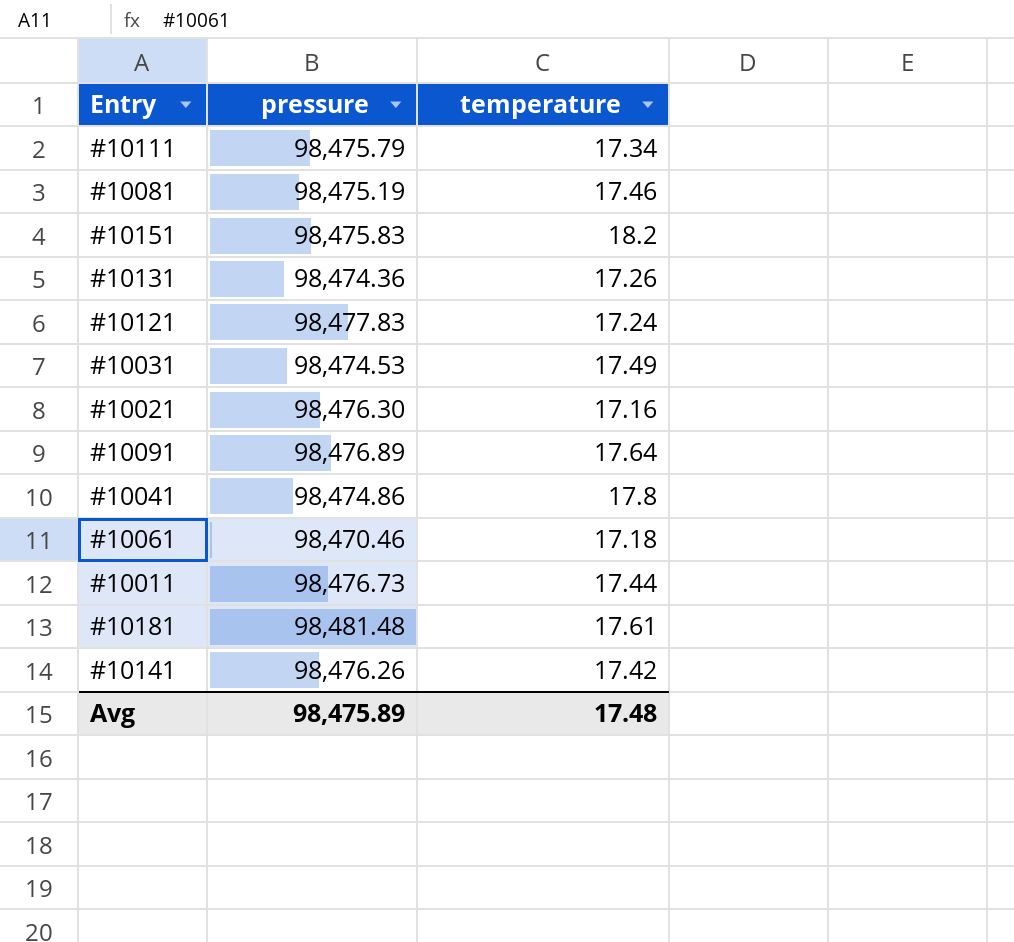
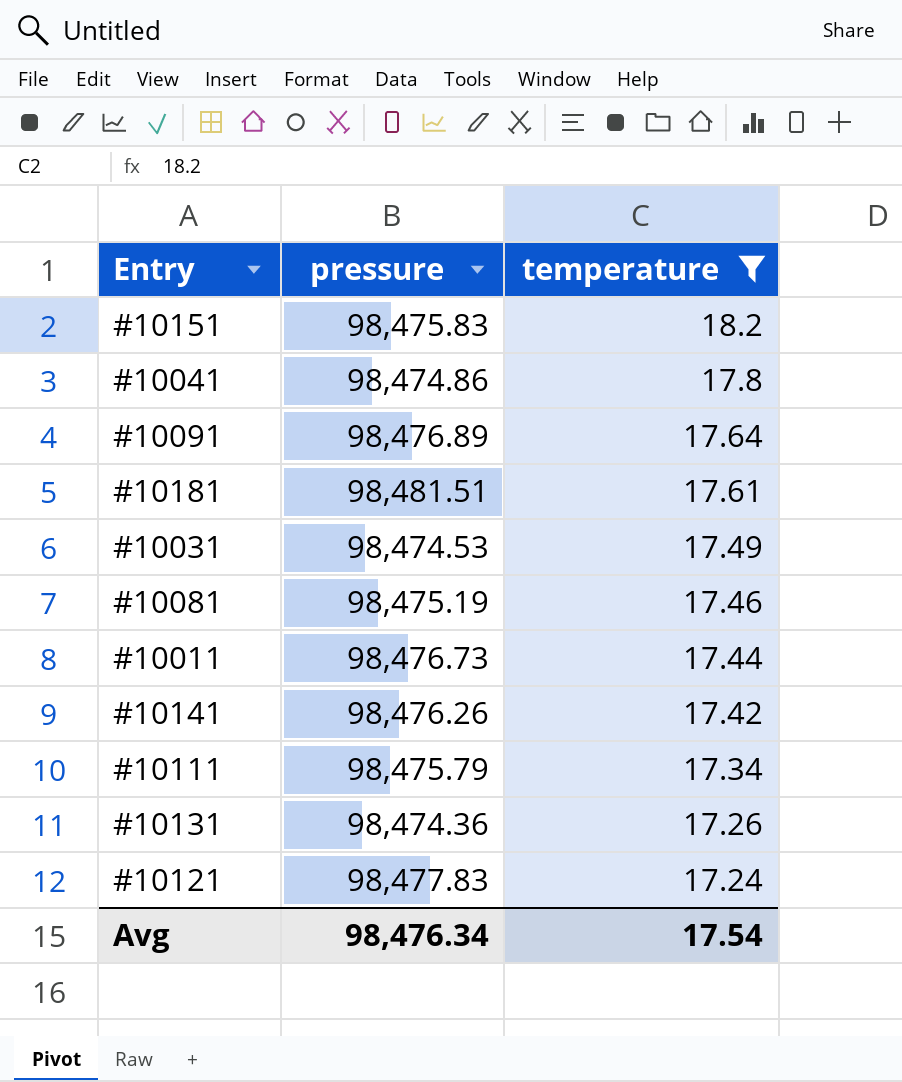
filter: none -> temperature >= 17.24
row order: none -> temperature descending
#10181 | pressure: 98,481.48 -> 98,481.51
Avg | pressure: 98,475.89 -> 98,476.34
Avg | temperature: 17.48 -> 17.54

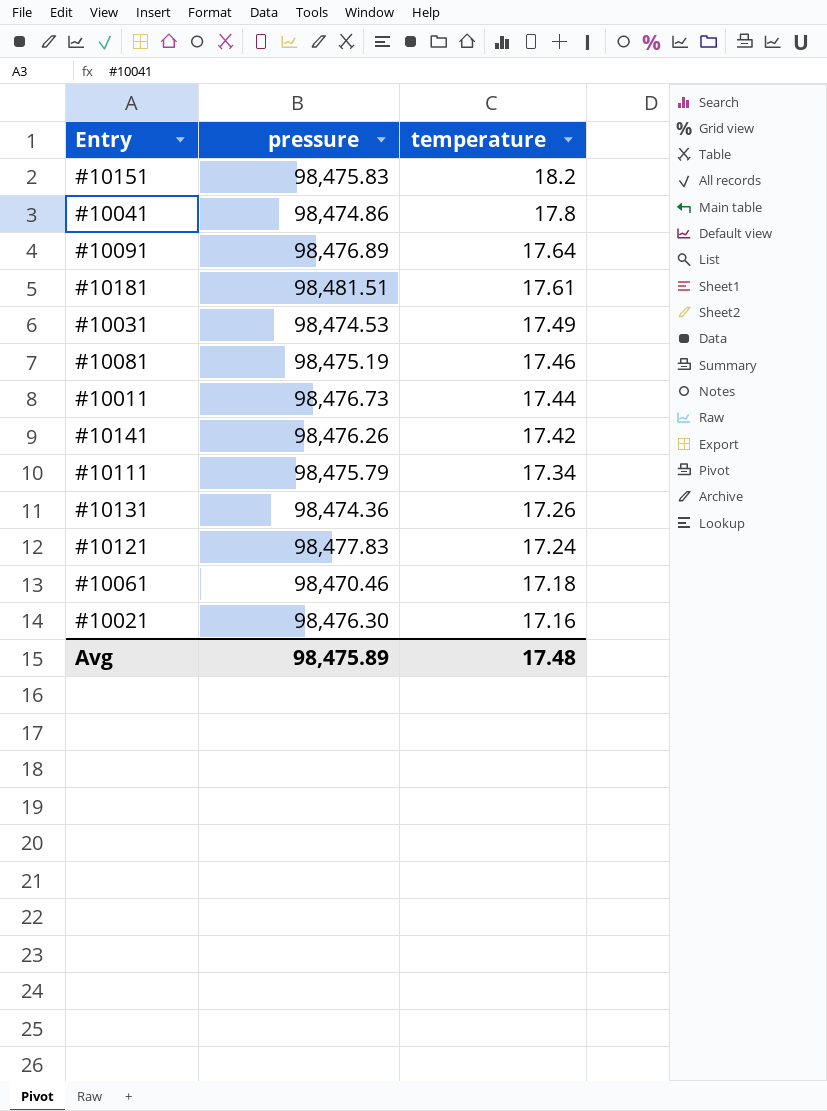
filter: temperature >= 17.24 -> none
Avg | pressure: 98,476.34 -> 98,475.89
Avg | temperature: 17.54 -> 17.48

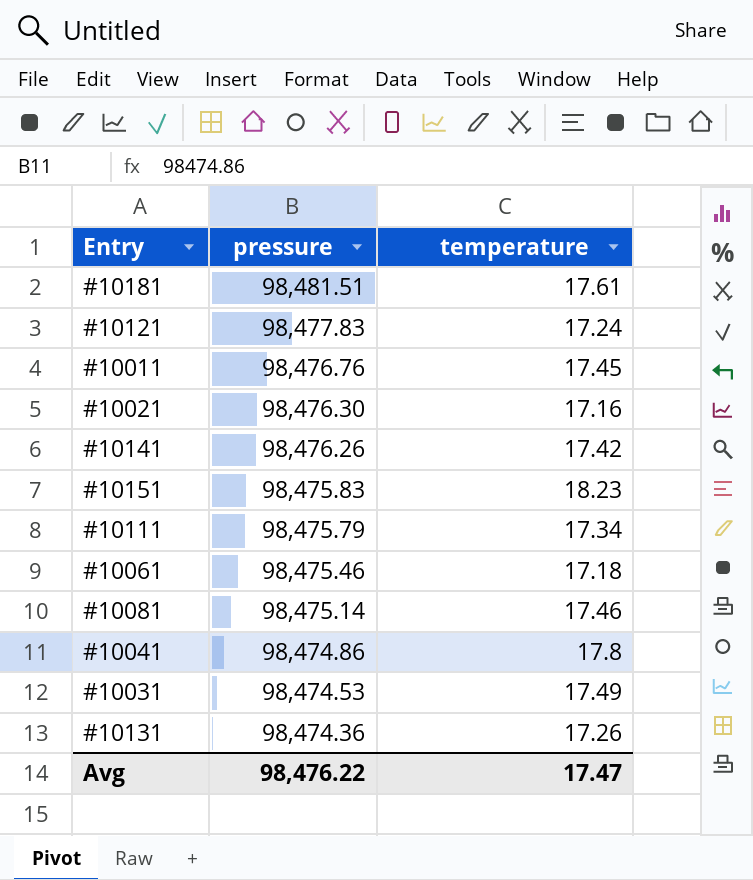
row order: temperature descending -> pressure descending
row #10091: 98,476.89 | 17.64 -> none
#10011 | pressure: 98,476.73 -> 98,476.76
#10011 | temperature: 17.44 -> 17.45
#10151 | temperature: 18.2 -> 18.23
#10061 | pressure: 98,470.46 -> 98,475.46
#10081 | pressure: 98,475.19 -> 98,475.14
Avg | pressure: 98,475.89 -> 98,476.22
Avg | temperature: 17.48 -> 17.47

